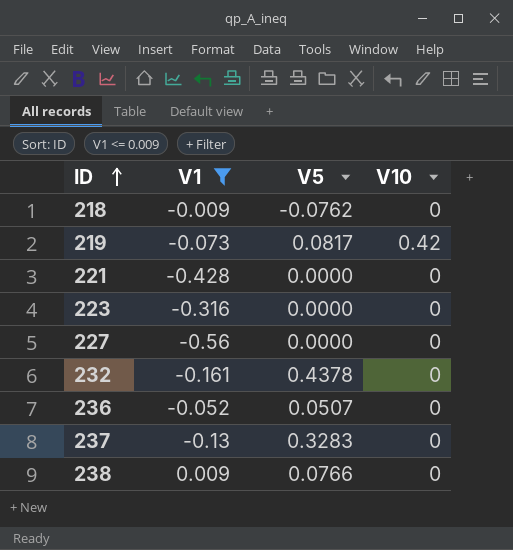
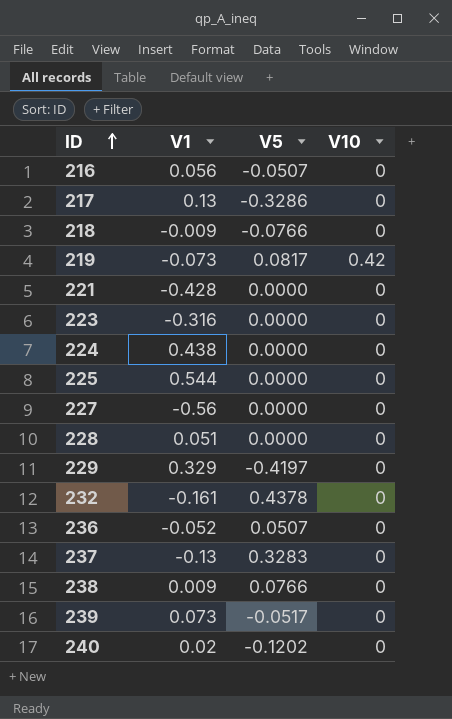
filter: V1 <= 0.009 -> none
218 | V5: -0.0762 -> -0.0766

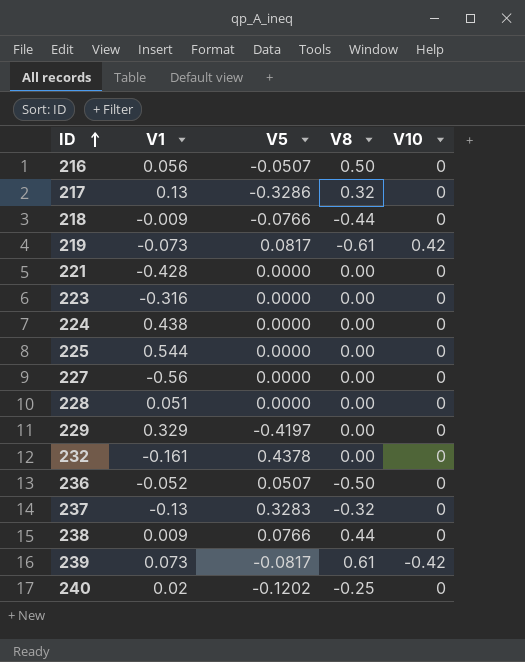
column V8 | position: none -> 4
239 | V5: -0.0517 -> -0.0817
239 | V10: 0 -> -0.42

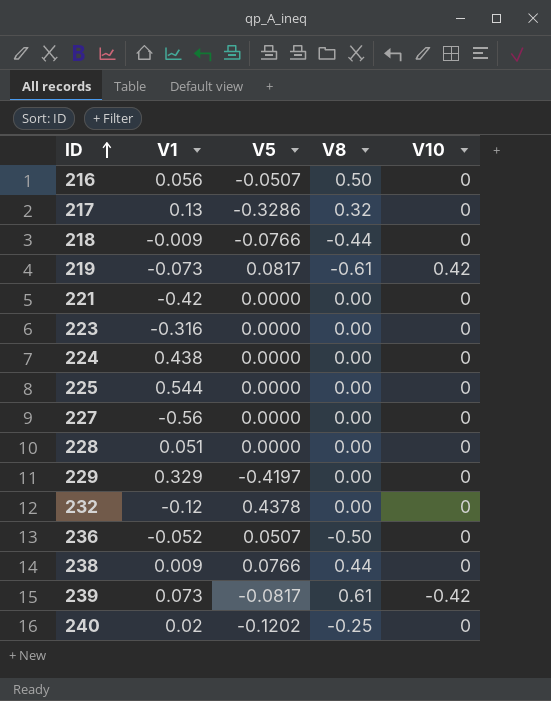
row 237: -0.13 | 0.3283 | -0.32 | 0 -> none
221 | V1: -0.428 -> -0.42
232 | V1: -0.161 -> -0.12

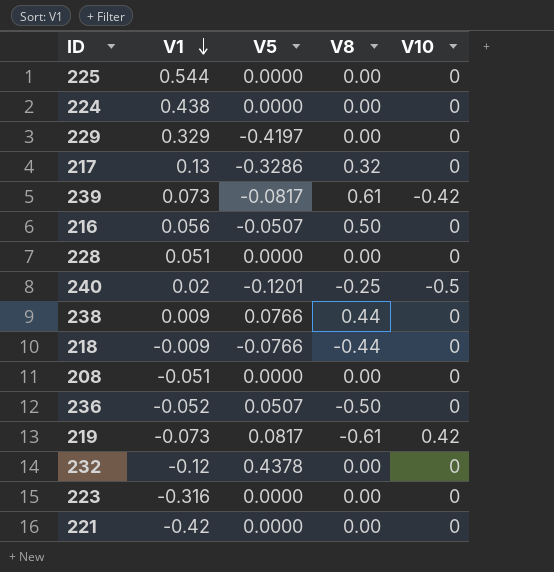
row order: ID ascending -> V1 descending
row 227: -0.56 | 0.0000 | 0.00 | 0 -> none
240 | V5: -0.1202 -> -0.1201
240 | V10: 0 -> -0.5
row 208: none -> -0.051 | 0.0000 | 0.00 | 0

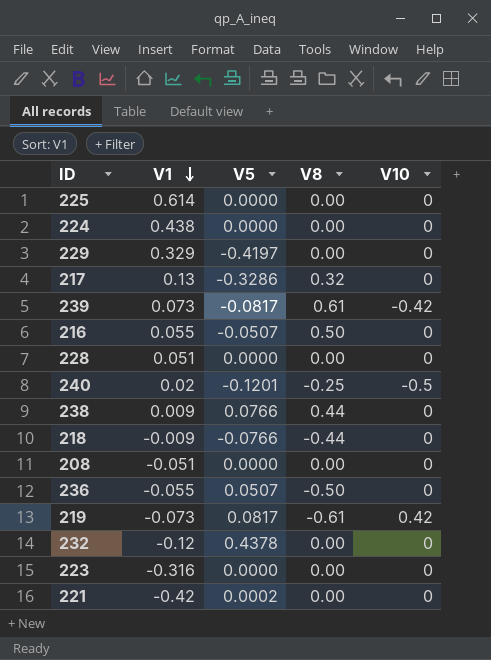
225 | V1: 0.544 -> 0.614
216 | V1: 0.056 -> 0.055
236 | V1: -0.052 -> -0.055
221 | V5: 0.0000 -> 0.0002

